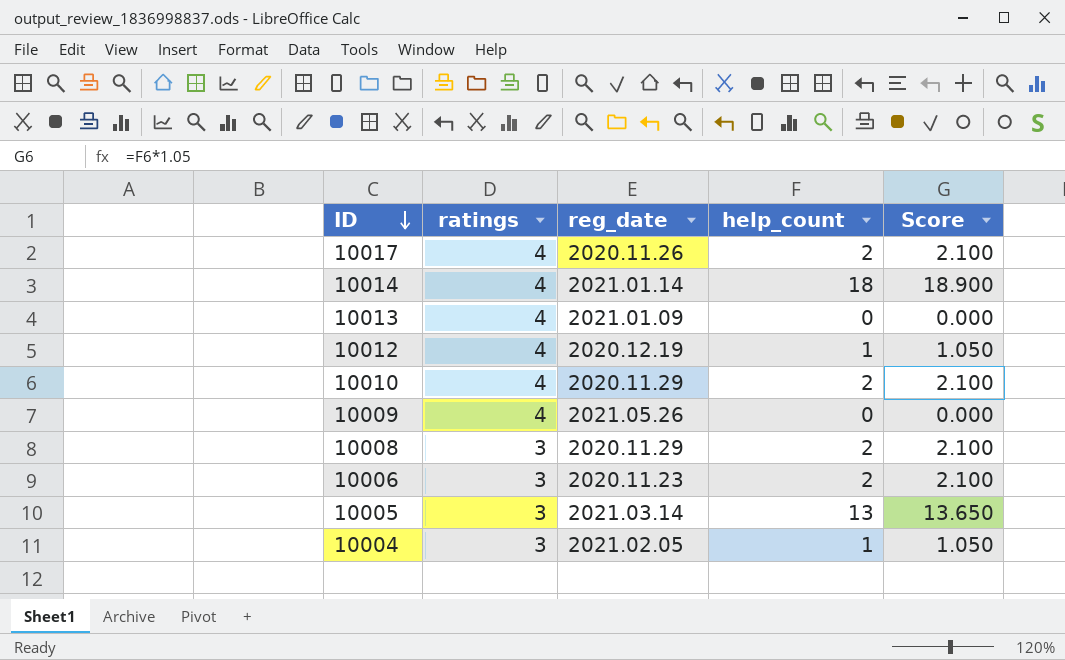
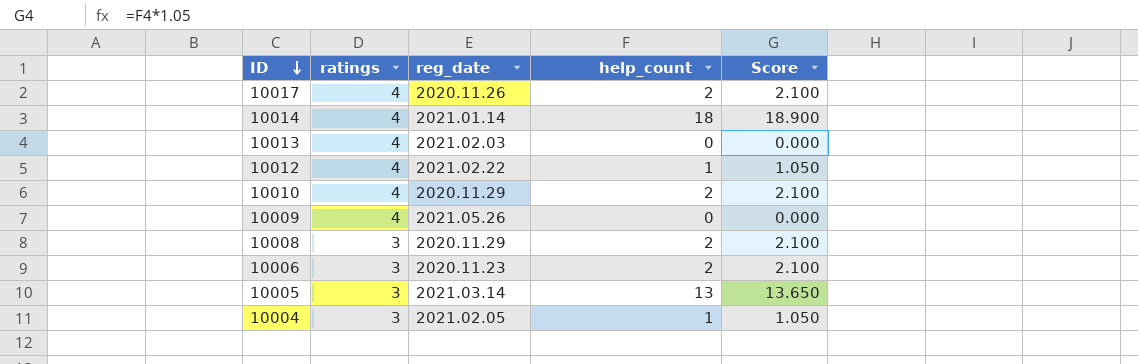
10013 | reg_date: 2021.01.09 -> 2021.02.03
10012 | reg_date: 2020.12.19 -> 2021.02.22

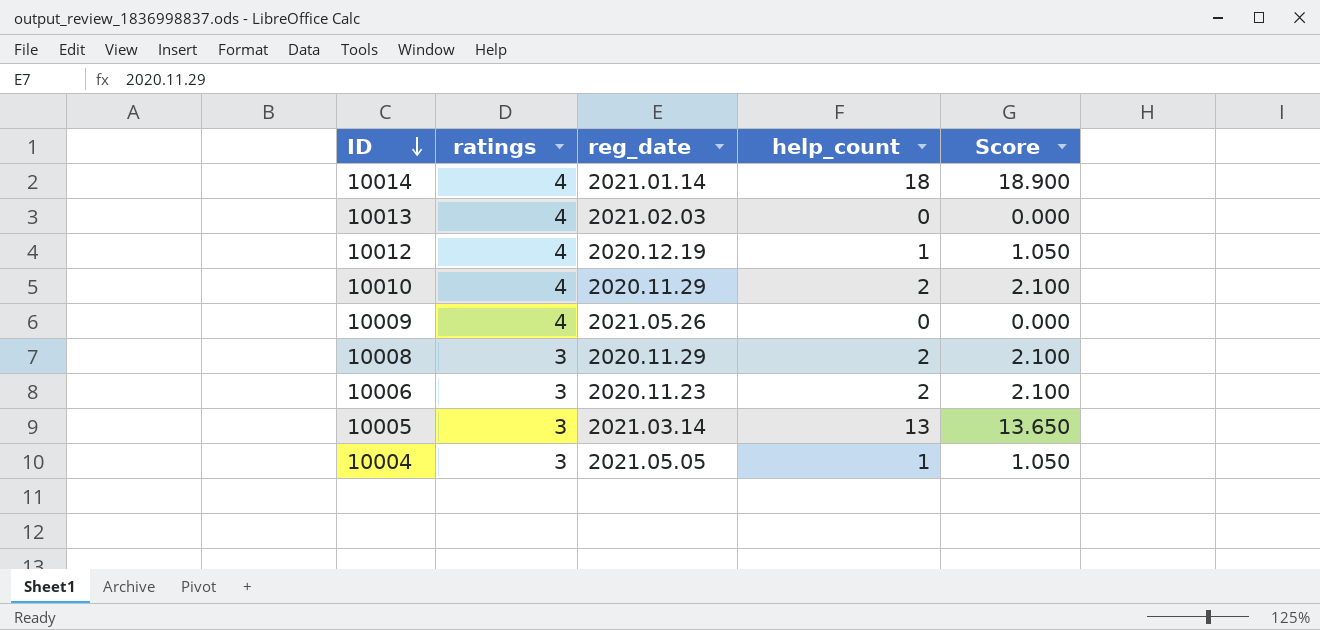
row 10017: 4 | 2020.11.26 | 2 | 2.100 -> none
10012 | reg_date: 2021.02.22 -> 2020.12.19
10004 | reg_date: 2021.02.05 -> 2021.05.05

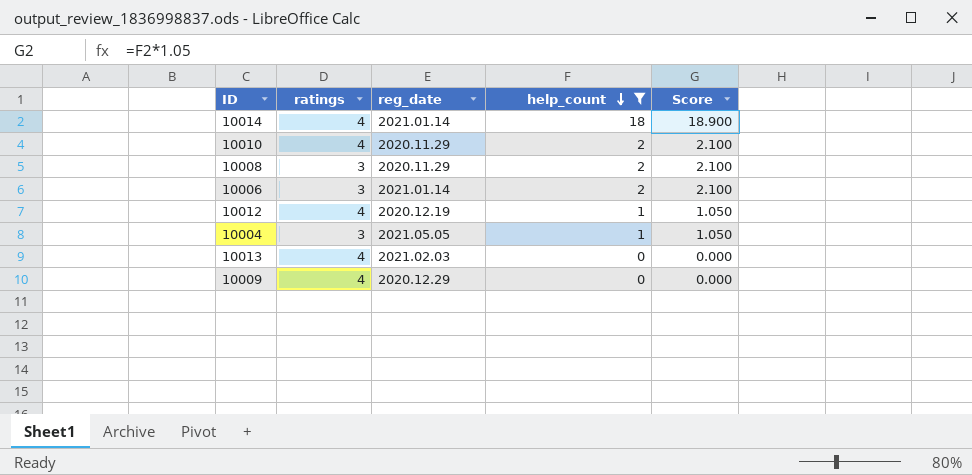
filter: none -> help_count != 13
row order: ID descending -> help_count descending
10006 | reg_date: 2020.11.23 -> 2021.01.14
10009 | reg_date: 2021.05.26 -> 2020.12.29

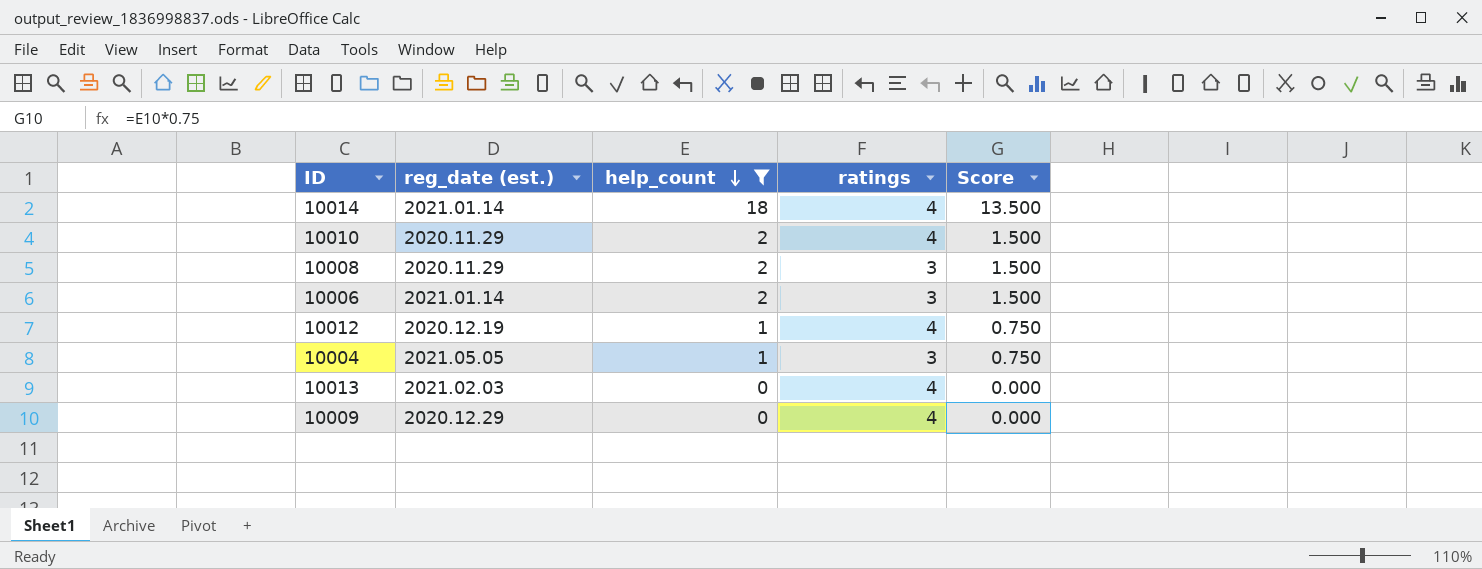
column name: reg_date -> reg_date (est.)
column ratings | position: 2 -> 4
column Score | formula: [help_count] * 1.05 -> [help_count] * 0.75

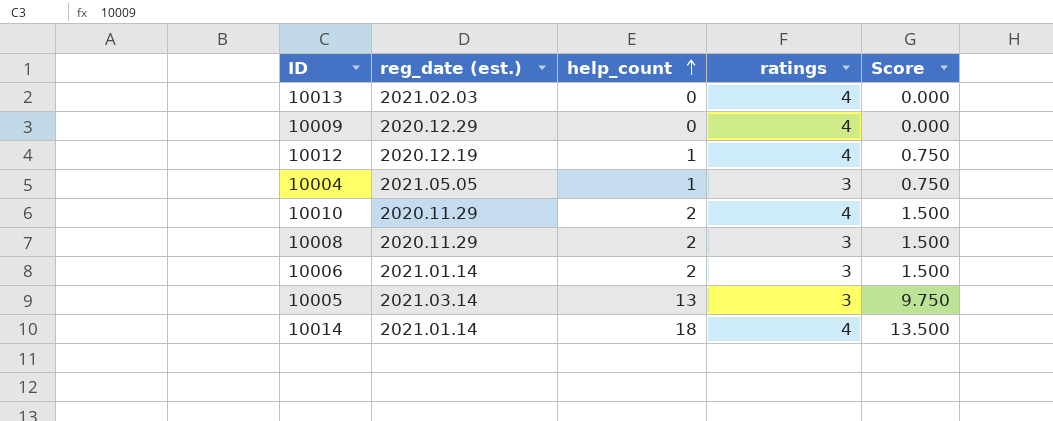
filter: help_count != 13 -> none
row order: help_count descending -> help_count ascending

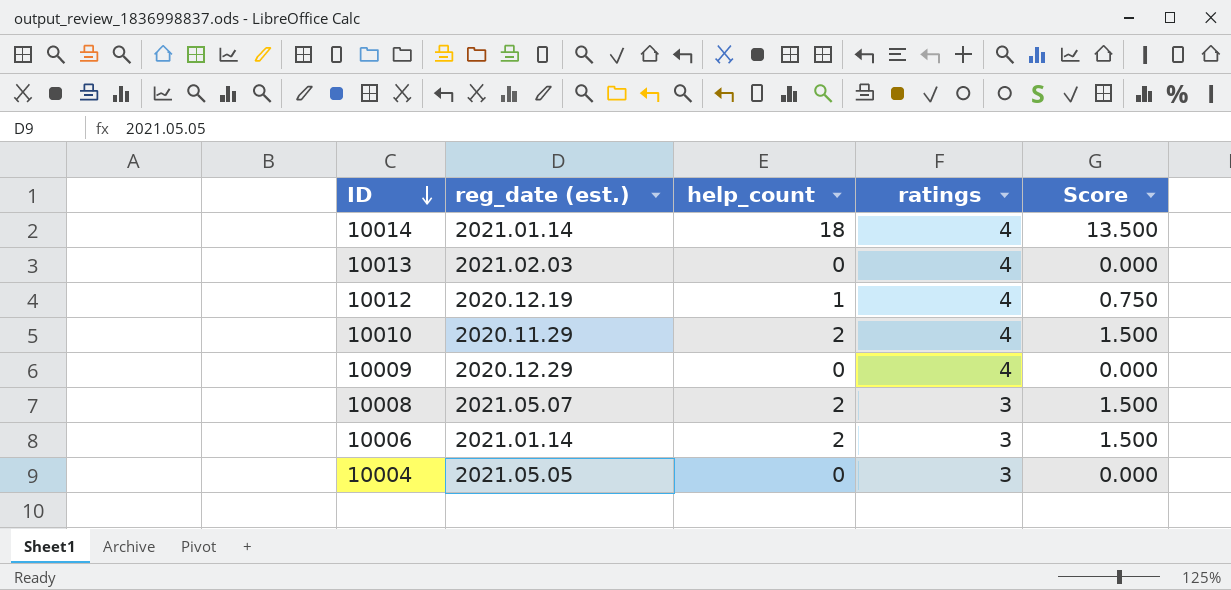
row order: help_count ascending -> ID descending
row 10005: 2021.03.14 | 13 | 3 | 9.750 -> none
10008 | reg_date (est.): 2020.11.29 -> 2021.05.07
10004 | help_count: 1 -> 0
10004 | Score: 0.750 -> 0.000

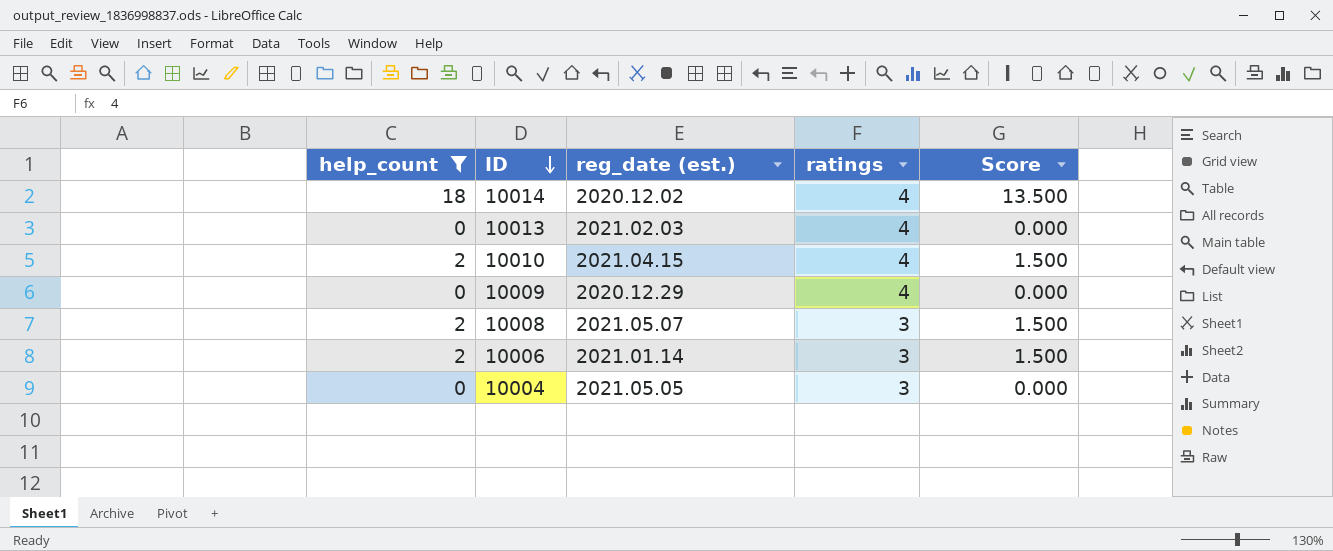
filter: none -> help_count != 1
column help_count | position: 3 -> 1
10014 | reg_date (est.): 2021.01.14 -> 2020.12.02
10010 | reg_date (est.): 2020.11.29 -> 2021.04.15

